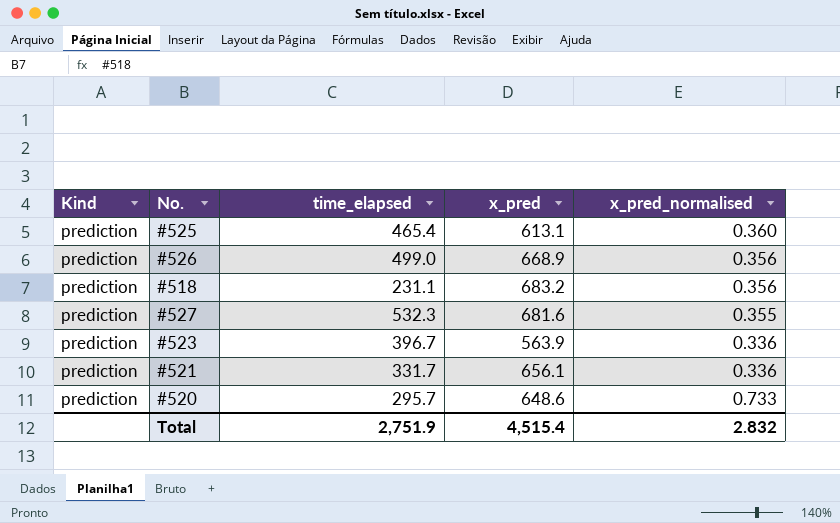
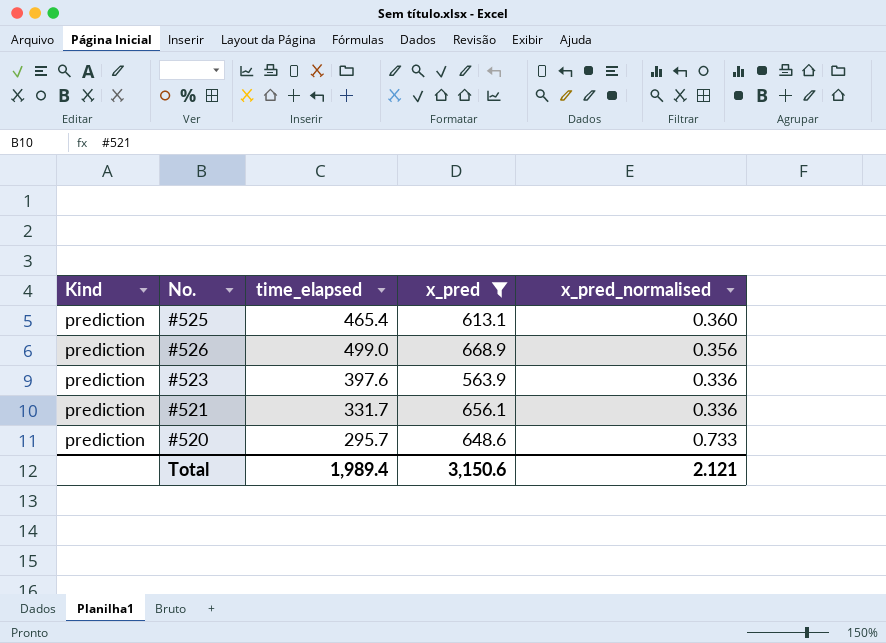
filter: none -> x_pred <= 668.9
#523 | time_elapsed: 396.7 -> 397.6
Total | time_elapsed: 2,751.9 -> 1,989.4
Total | x_pred: 4,515.4 -> 3,150.6
Total | x_pred_normalised: 2.832 -> 2.121

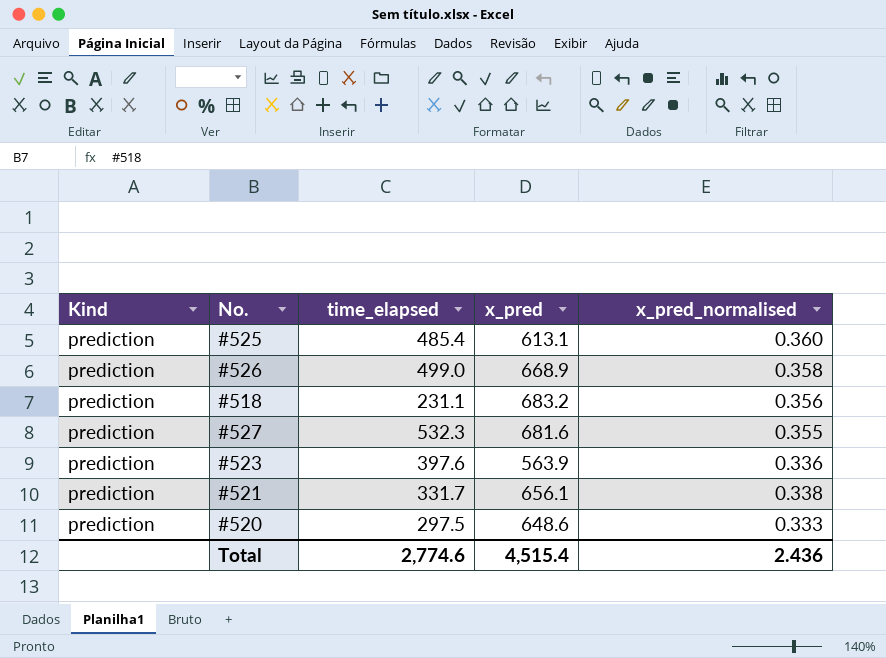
filter: x_pred <= 668.9 -> none
#525 | time_elapsed: 465.4 -> 485.4
#526 | x_pred_normalised: 0.356 -> 0.358
#521 | x_pred_normalised: 0.336 -> 0.338
#520 | time_elapsed: 295.7 -> 297.5
#520 | x_pred_normalised: 0.733 -> 0.333
Total | time_elapsed: 1,989.4 -> 2,774.6
Total | x_pred: 3,150.6 -> 4,515.4
Total | x_pred_normalised: 2.121 -> 2.436

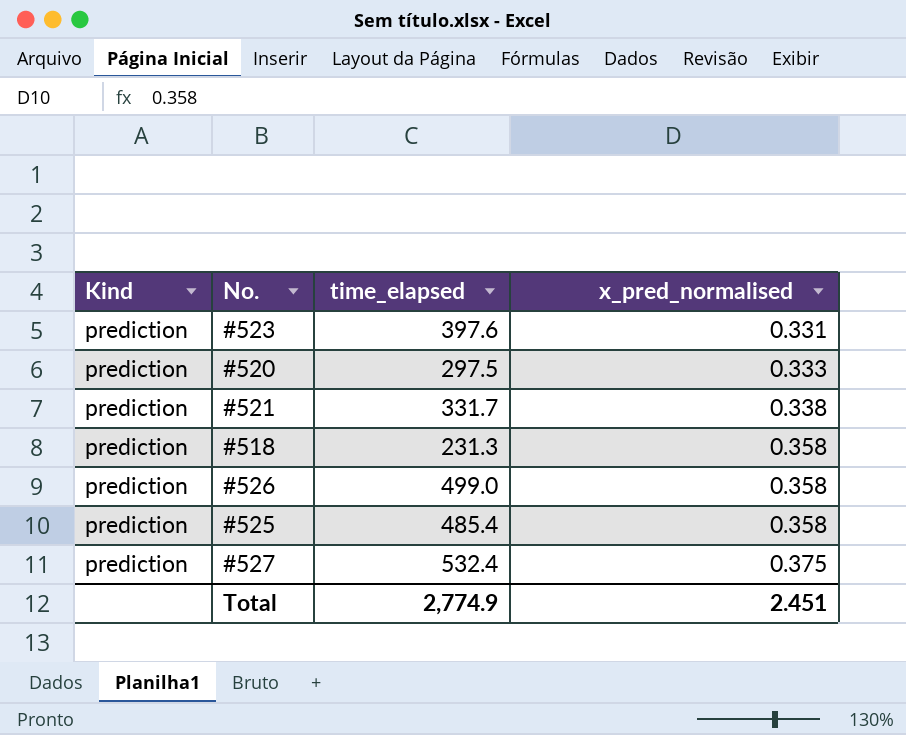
row order: none -> x_pred_normalised ascending
column x_pred | position: 4 -> none
#523 | x_pred_normalised: 0.336 -> 0.331
#518 | time_elapsed: 231.1 -> 231.3
#518 | x_pred_normalised: 0.356 -> 0.358
#525 | x_pred_normalised: 0.360 -> 0.358
#527 | time_elapsed: 532.3 -> 532.4
#527 | x_pred_normalised: 0.355 -> 0.375
Total | time_elapsed: 2,774.6 -> 2,774.9
Total | x_pred_normalised: 2.436 -> 2.451

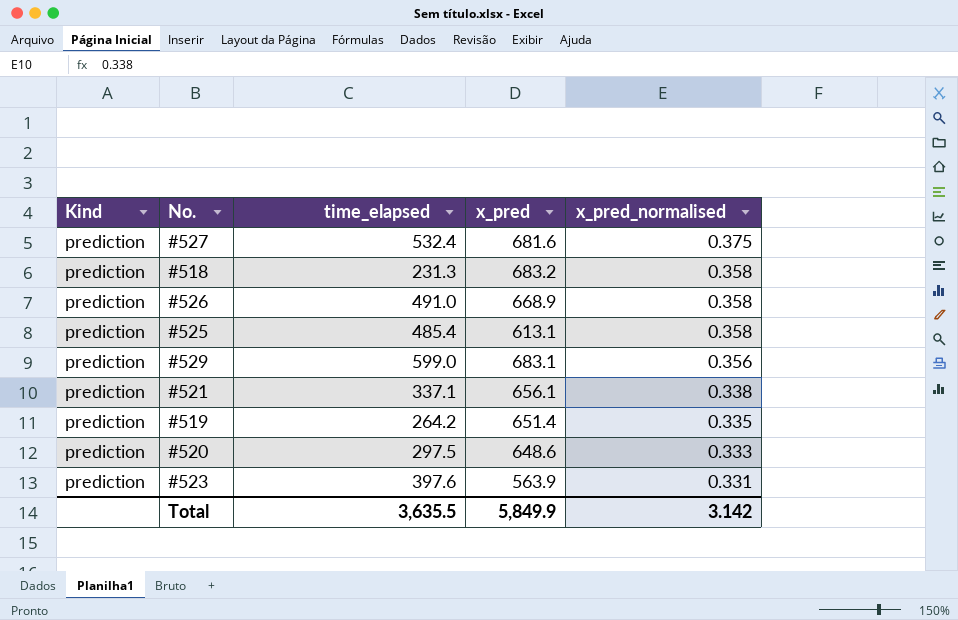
row order: x_pred_normalised ascending -> x_pred_normalised descending
column x_pred | position: none -> 4
#526 | time_elapsed: 499.0 -> 491.0
row #529: none -> prediction | 599.0 | 683.1 | 0.356
#521 | time_elapsed: 331.7 -> 337.1
row #519: none -> prediction | 264.2 | 651.4 | 0.335
Total | time_elapsed: 2,774.9 -> 3,635.5
Total | x_pred_normalised: 2.451 -> 3.142

